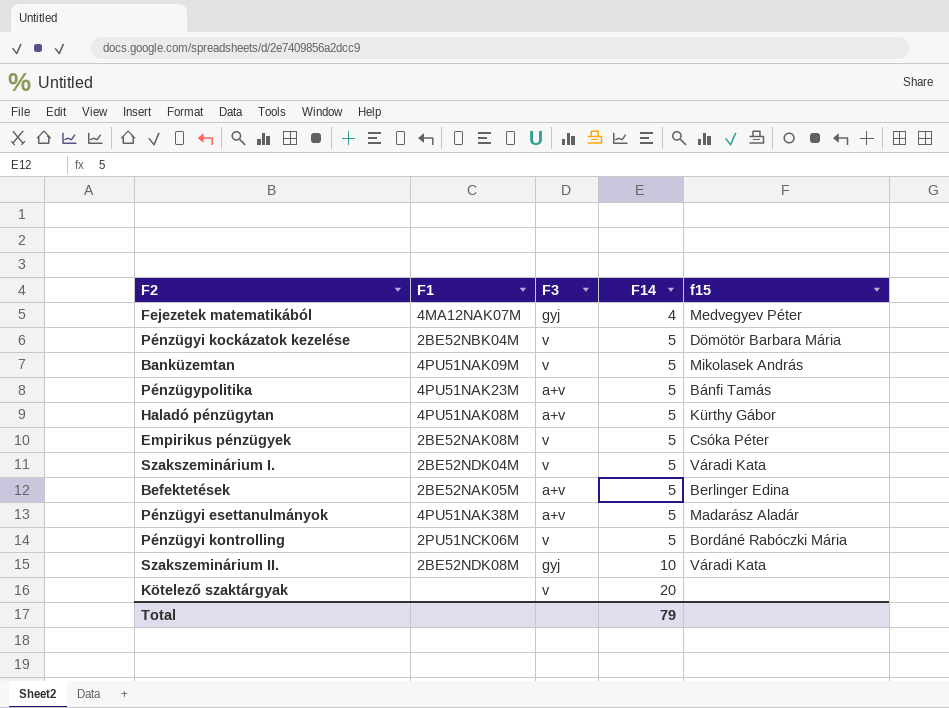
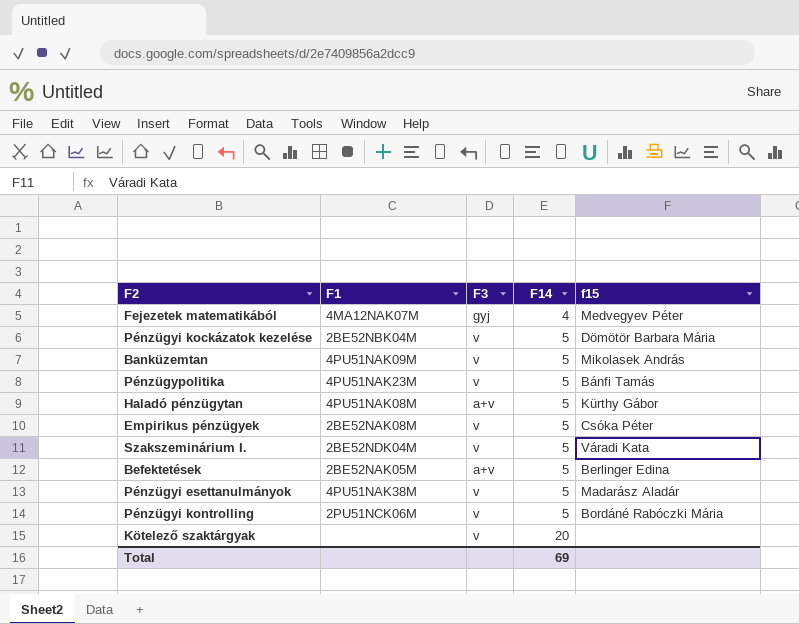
row Szakszeminárium II.: 2BE52NDK08M | gyj | 10 | Váradi Kata -> none
Pénzügypolitika | F3: a+v -> v
Pénzügyi esettanulmányok | F3: a+v -> v
Total | F14: 79 -> 69

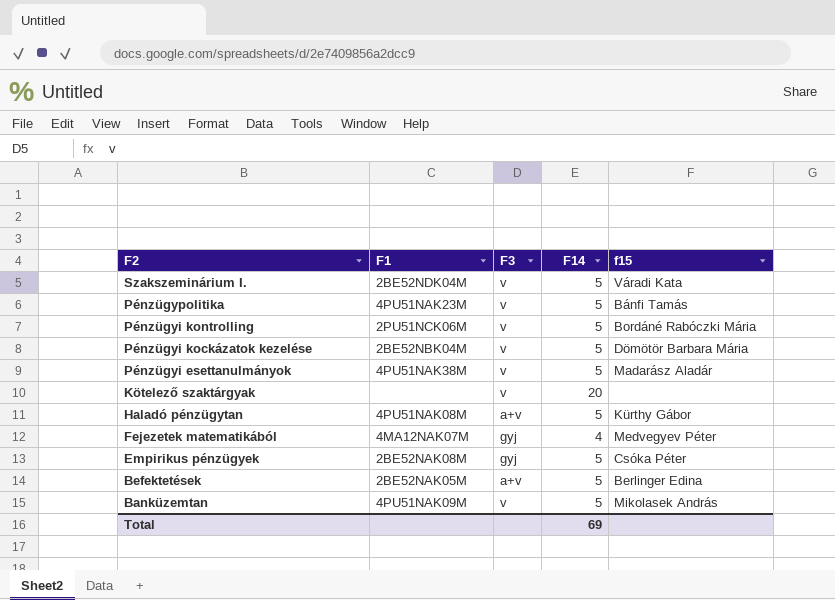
row order: F14 ascending -> F2 descending
Empirikus pénzügyek | F3: v -> gyj

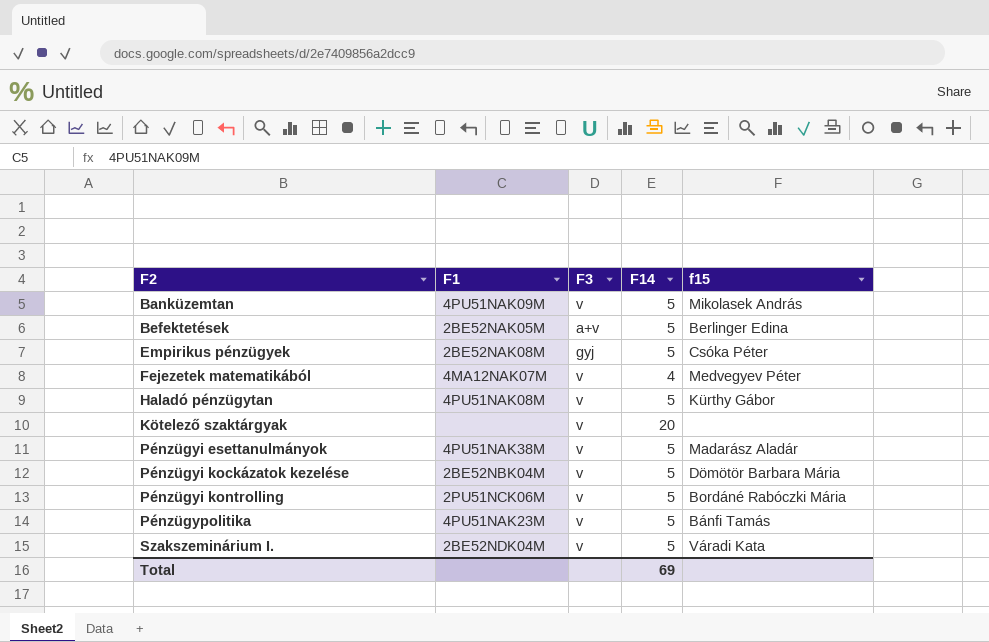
row order: F2 descending -> F2 ascending
Fejezetek matematikából | F3: gyj -> v
Haladó pénzügytan | F3: a+v -> v

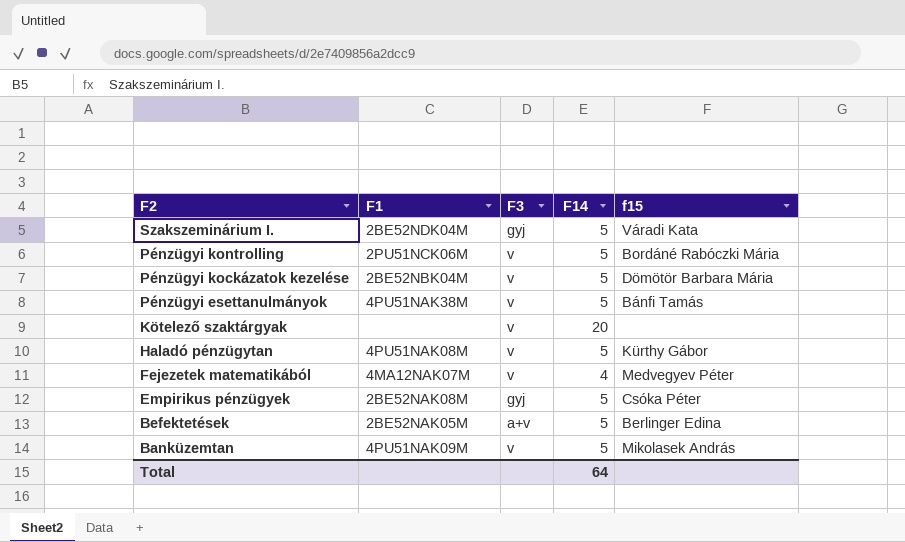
row order: F2 ascending -> F2 descending
row Pénzügypolitika: 4PU51NAK23M | v | 5 | Bánfi Tamás -> none
Szakszeminárium I. | F3: v -> gyj
Pénzügyi esettanulmányok | f15: Madarász Aladár -> Bánfi Tamás
Total | F14: 69 -> 64

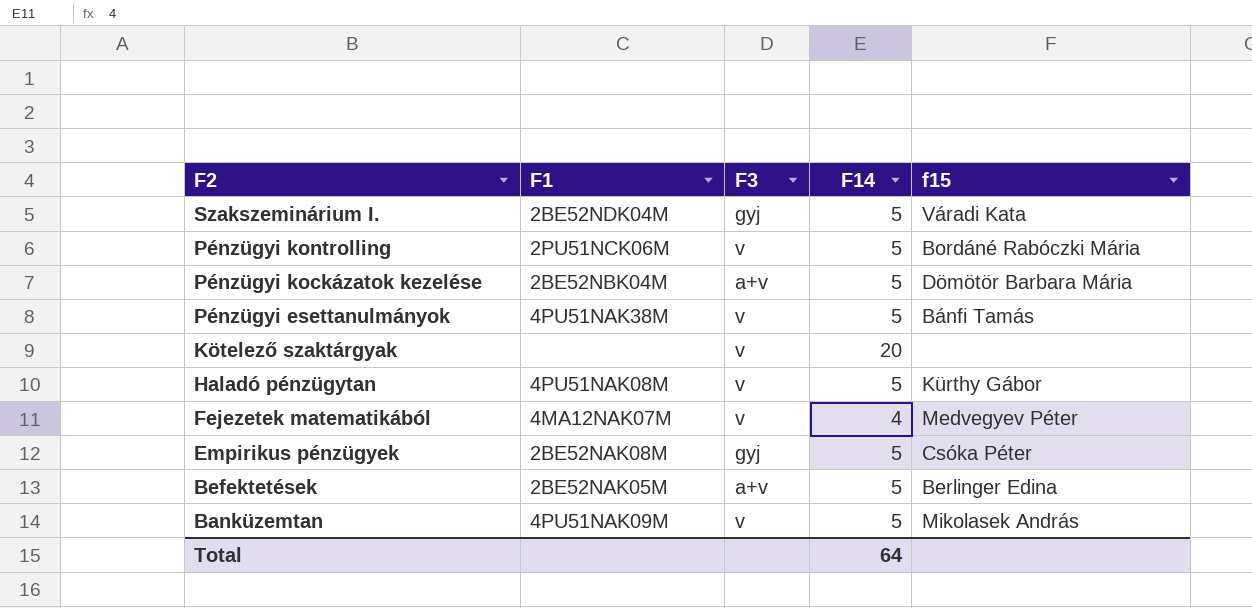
Pénzügyi kockázatok kezelése | F3: v -> a+v

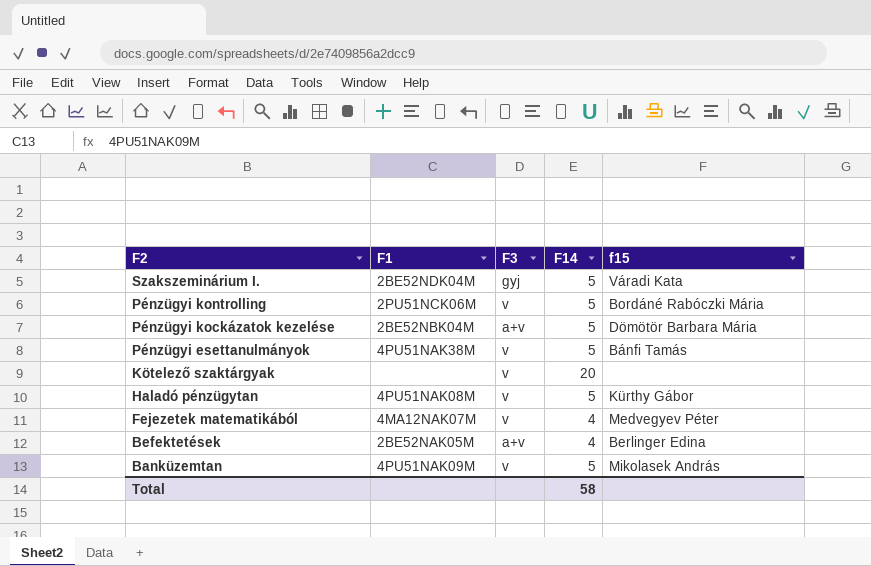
row Empirikus pénzügyek: 2BE52NAK08M | gyj | 5 | Csóka Péter -> none
Befektetések | F14: 5 -> 4
Total | F14: 64 -> 58

